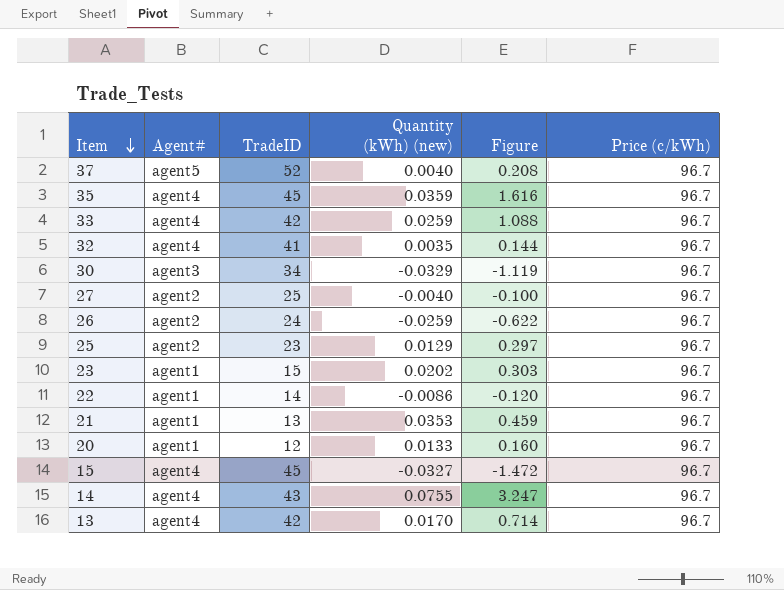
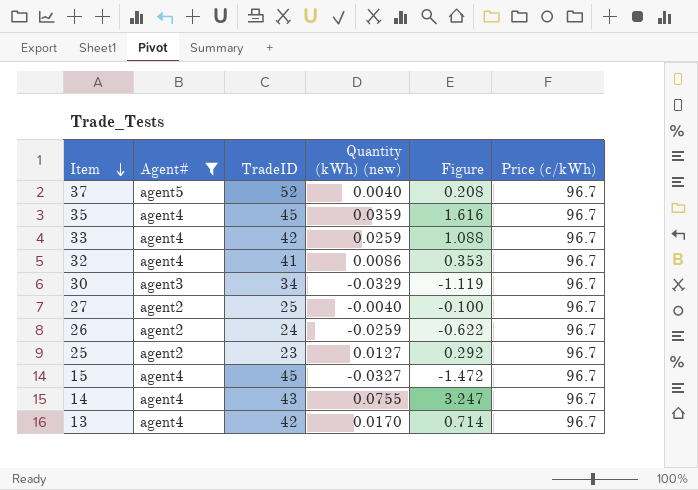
filter: none -> Agent# != agent1
32 | Quantity (kWh) (new): 0.0035 -> 0.0086
32 | Figure: 0.144 -> 0.353
25 | Quantity (kWh) (new): 0.0129 -> 0.0127
25 | Figure: 0.297 -> 0.292

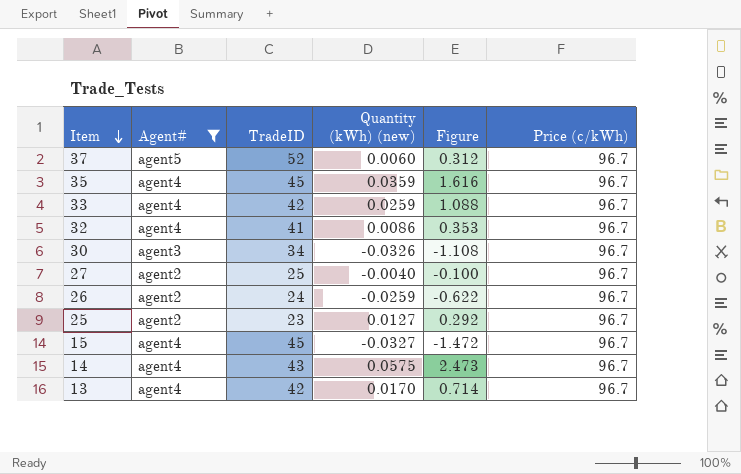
37 | Quantity (kWh) (new): 0.0040 -> 0.0060
37 | Figure: 0.208 -> 0.312
30 | Quantity (kWh) (new): -0.0329 -> -0.0326
30 | Figure: -1.119 -> -1.108
14 | Quantity (kWh) (new): 0.0755 -> 0.0575
14 | Figure: 3.247 -> 2.473

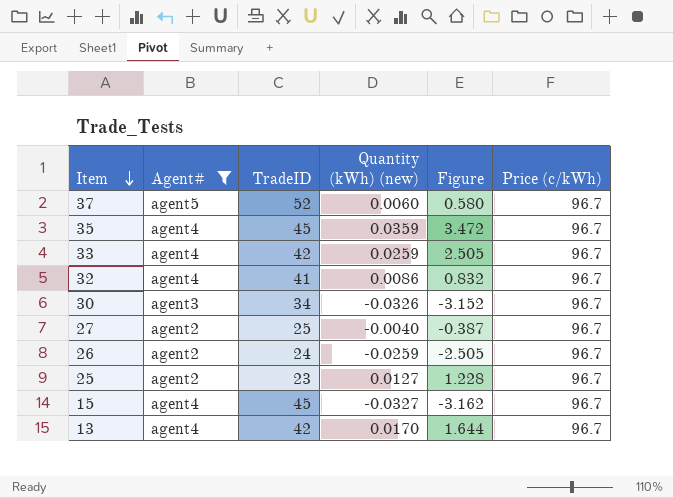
column Figure | formula: [TradeID] * [Quantity (kWh) (new)] -> [Quantity (kWh) (new)] * [Price (c/kWh)]
row 14: agent4 | 43 | 0.0575 | 2.473 | 96.7 -> none

